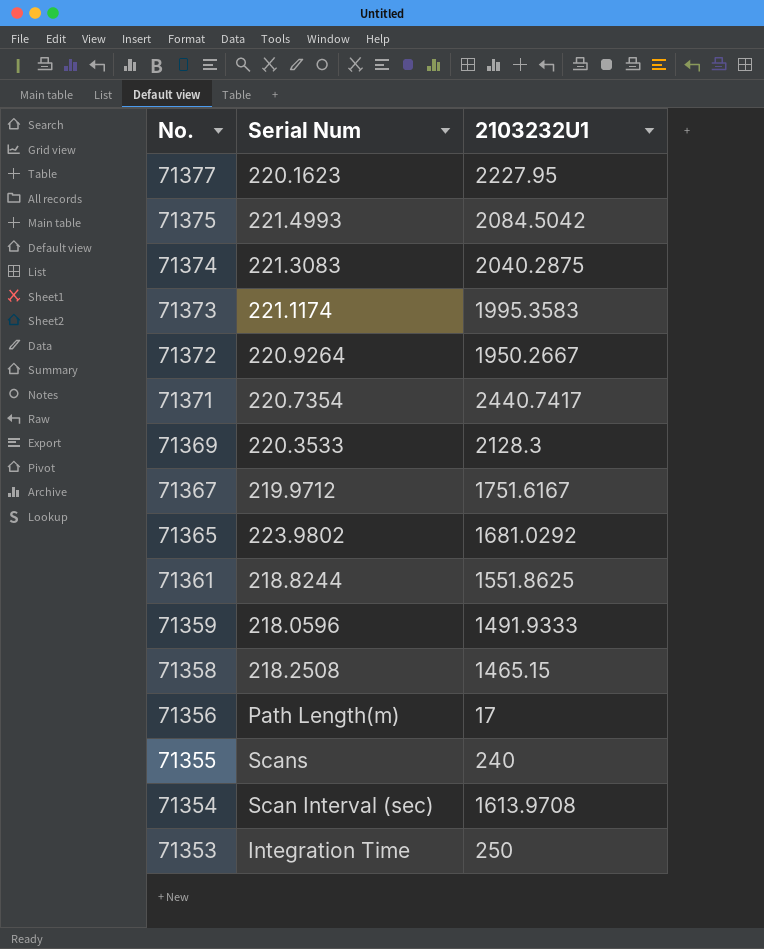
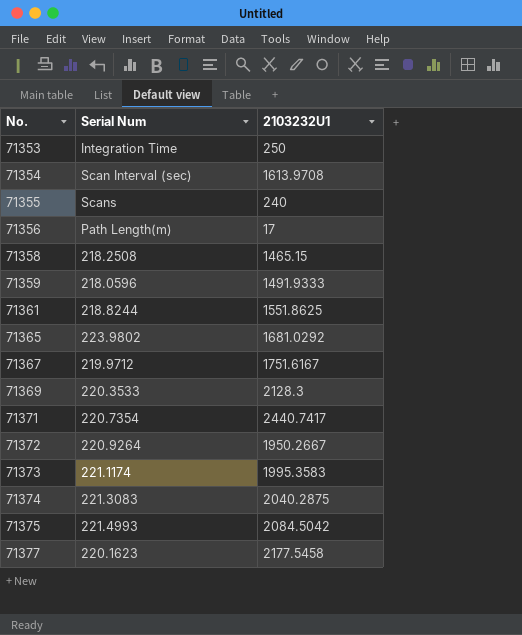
row order: No. descending -> No. ascending
71377 | 2103232U1: 2227.95 -> 2177.5458

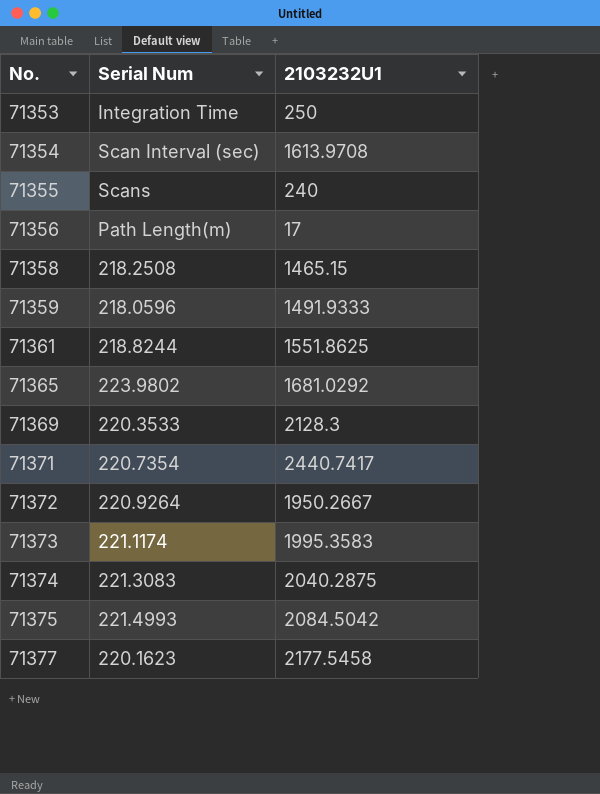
row 71367: 219.9712 | 1751.6167 -> none

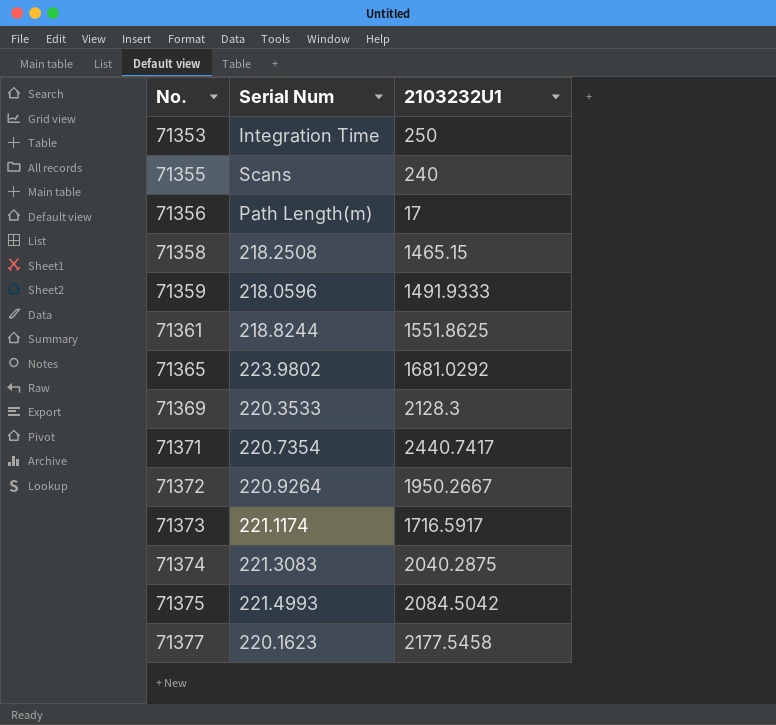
row 71354: Scan Interval (sec) | 1613.9708 -> none
71373 | 2103232U1: 1995.3583 -> 1716.5917

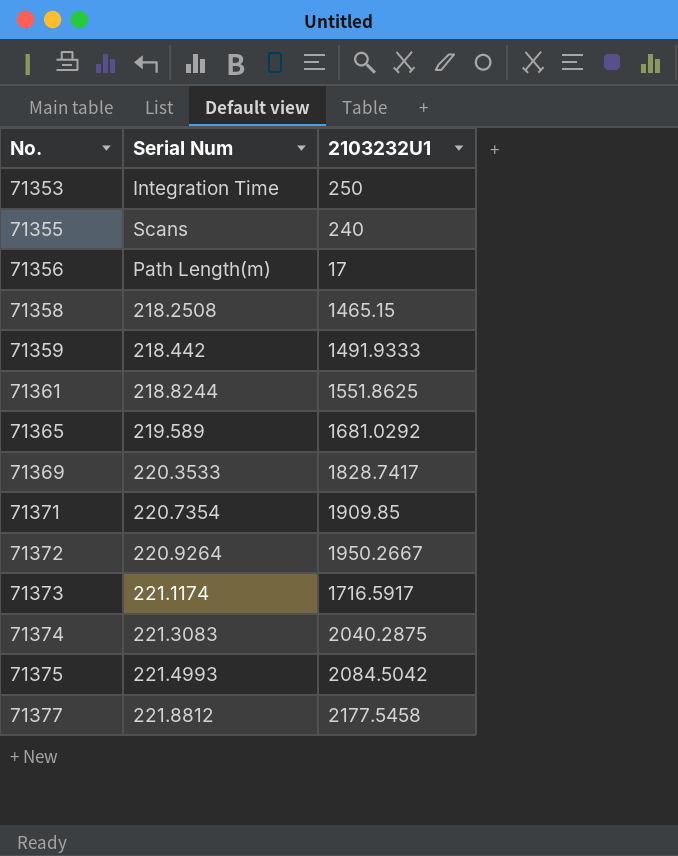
71359 | Serial Num: 218.0596 -> 218.442
71365 | Serial Num: 223.9802 -> 219.589
71369 | 2103232U1: 2128.3 -> 1828.7417
71371 | 2103232U1: 2440.7417 -> 1909.85
71377 | Serial Num: 220.1623 -> 221.8812

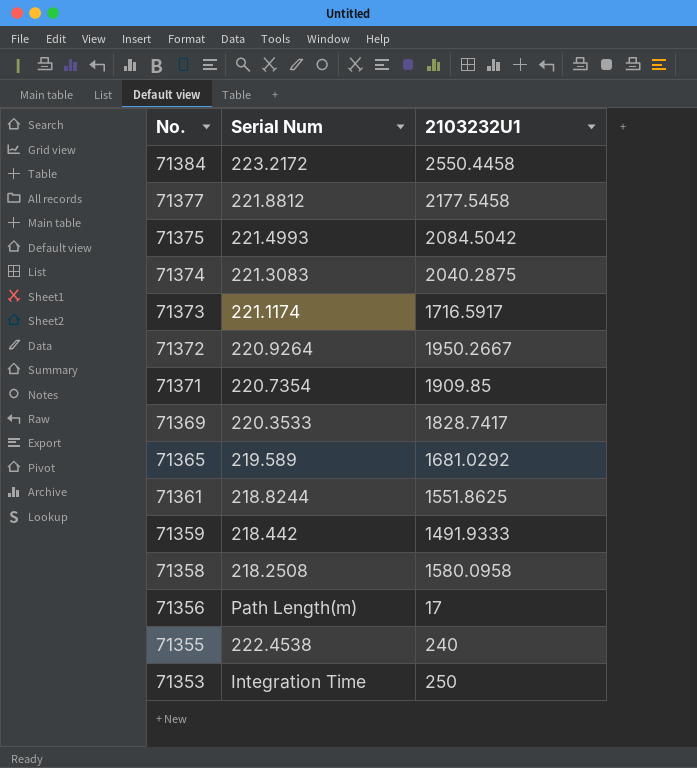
row order: No. ascending -> No. descending
row 71384: none -> 223.2172 | 2550.4458
71358 | 2103232U1: 1465.15 -> 1580.0958
71355 | Serial Num: Scans -> 222.4538

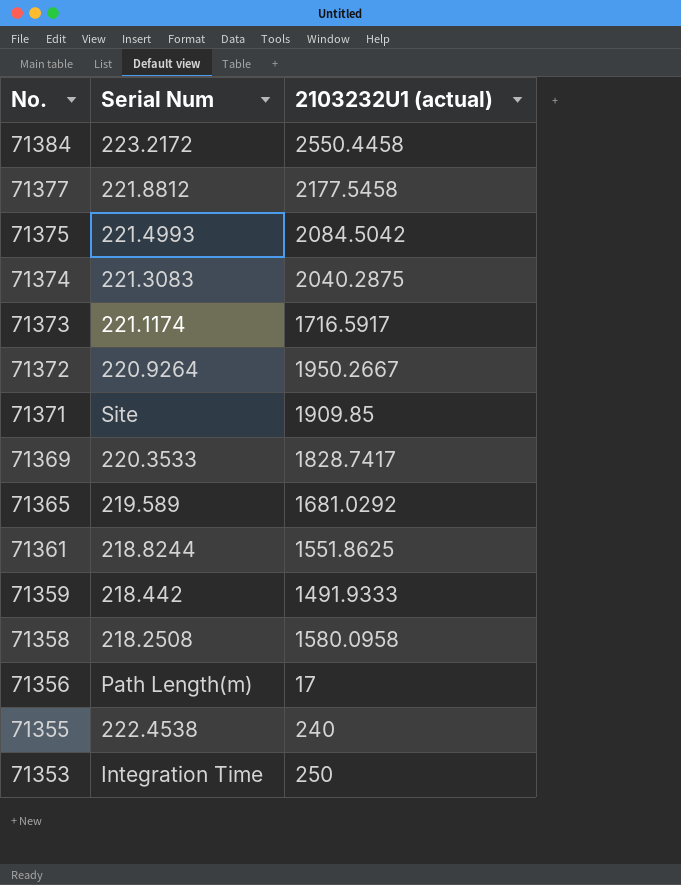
column name: 2103232U1 -> 2103232U1 (actual)
71371 | Serial Num: 220.7354 -> Site

